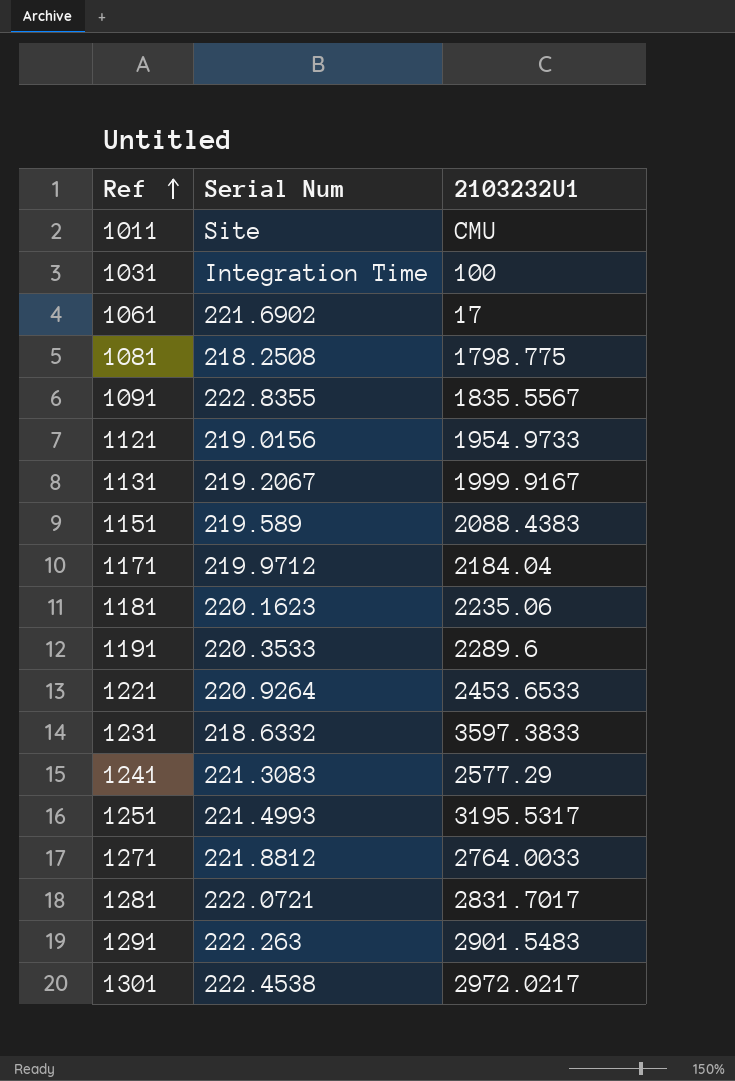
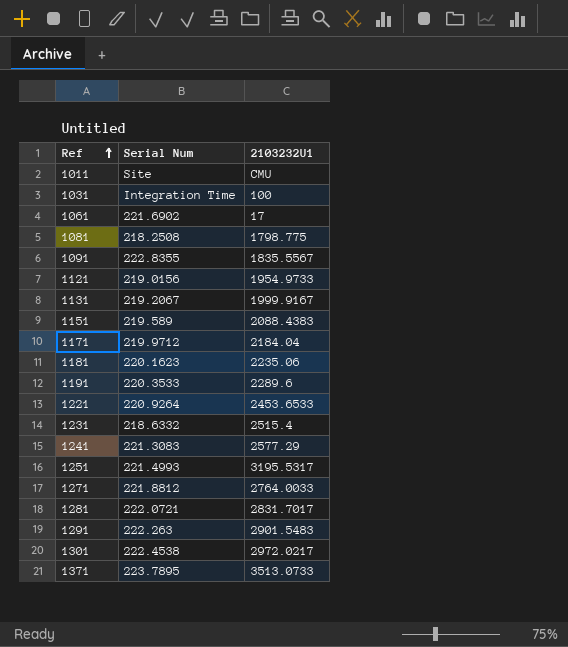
1231 | 2103232U1: 3597.3833 -> 2515.4
row 1371: none -> 223.7895 | 3513.0733

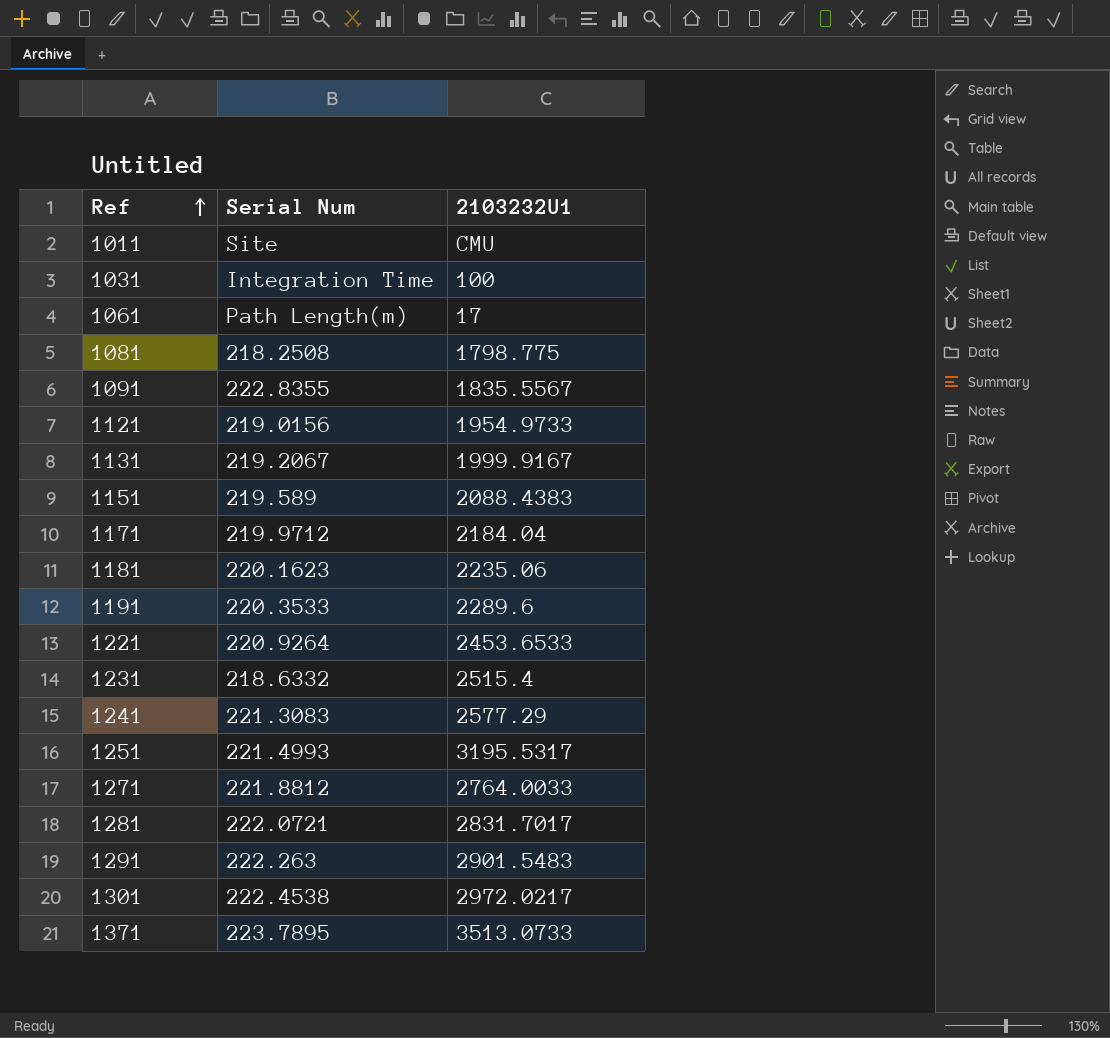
1061 | Serial Num: 221.6902 -> Path Length(m)

